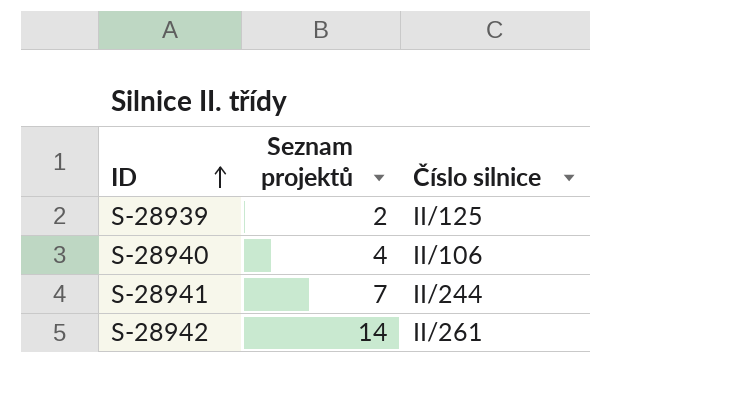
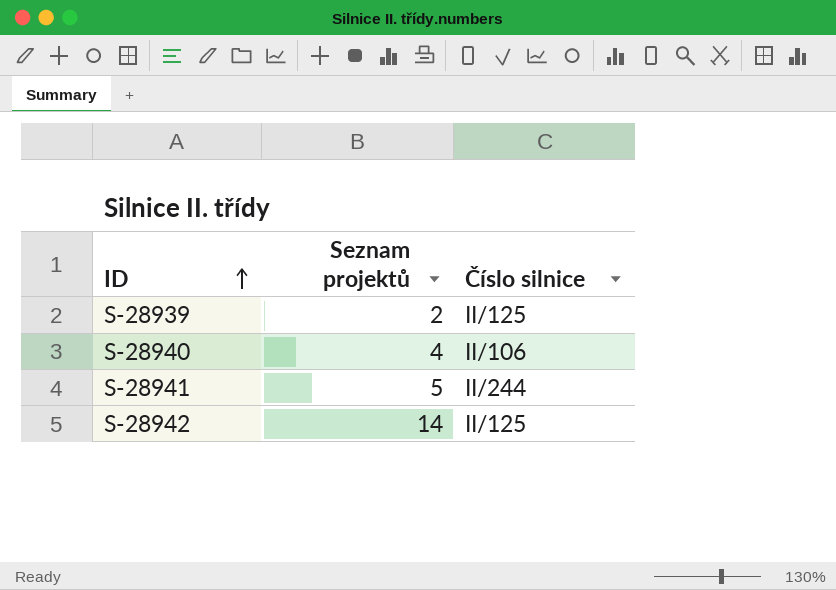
S-28941 | Seznam projektů: 7 -> 5
S-28942 | Číslo silnice: II/261 -> II/125

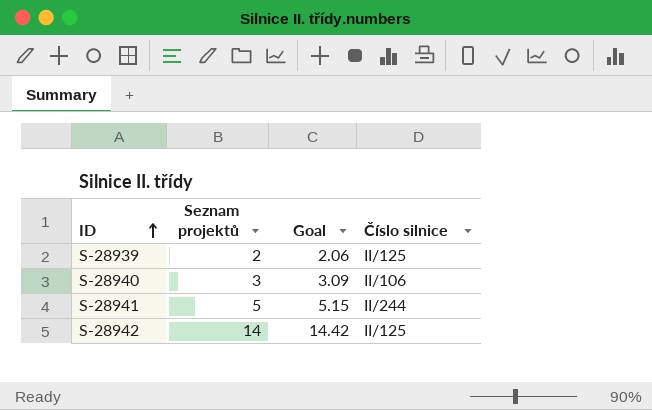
column Goal | formula: none -> [Seznam projektů] * 1.03
S-28940 | Seznam projektů: 4 -> 3

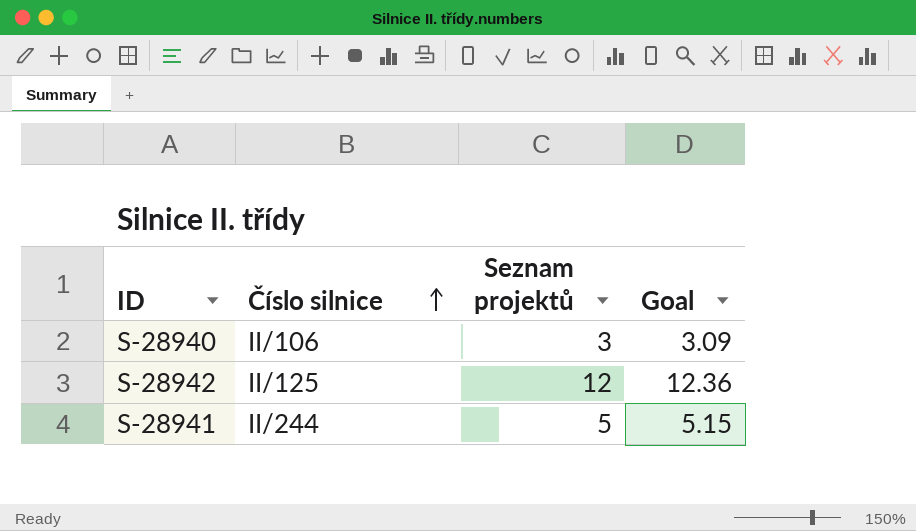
row order: ID ascending -> Číslo silnice ascending
column Číslo silnice | position: 4 -> 2
row S-28939: 2 | 2.06 | II/125 -> none
S-28942 | Seznam projektů: 14 -> 12
S-28942 | Goal: 14.42 -> 12.36

